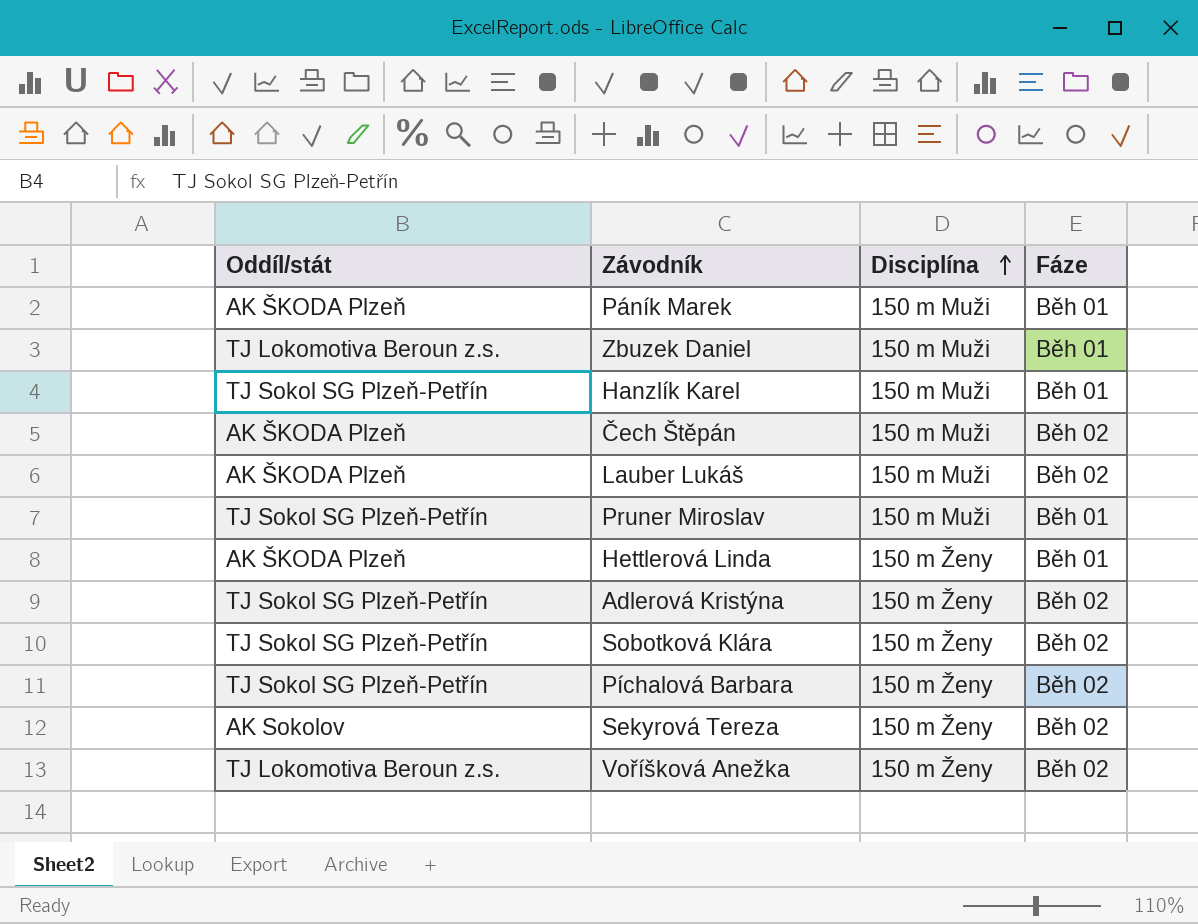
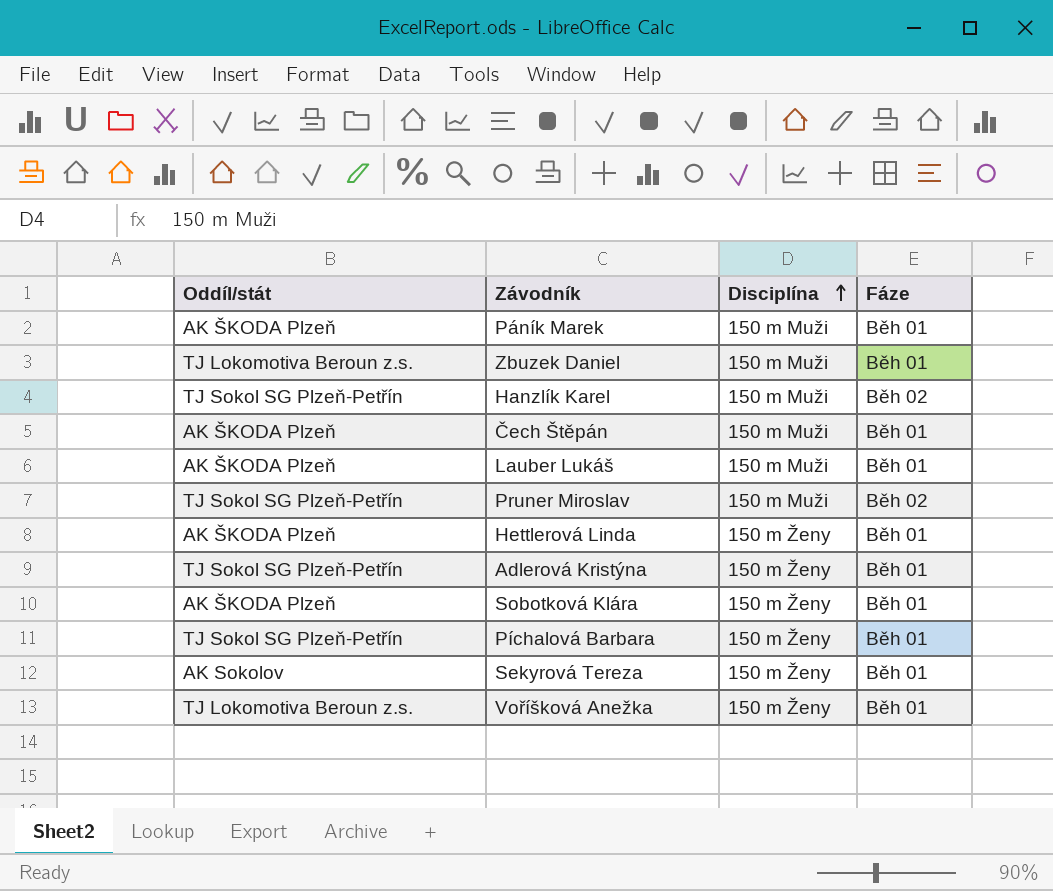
Hanzlík Karel | Fáze: Běh 01 -> Běh 02
Čech Štěpán | Fáze: Běh 02 -> Běh 01
Lauber Lukáš | Fáze: Běh 02 -> Běh 01
Pruner Miroslav | Fáze: Běh 01 -> Běh 02
Adlerová Kristýna | Fáze: Běh 02 -> Běh 01
Sobotková Klára | Oddíl/stát: TJ Sokol SG Plzeň-Petřín -> AK ŠKODA Plzeň
Sobotková Klára | Fáze: Běh 02 -> Běh 01
Píchalová Barbara | Fáze: Běh 02 -> Běh 01
Sekyrová Tereza | Fáze: Běh 02 -> Běh 01
Voříšková Anežka | Fáze: Běh 02 -> Běh 01

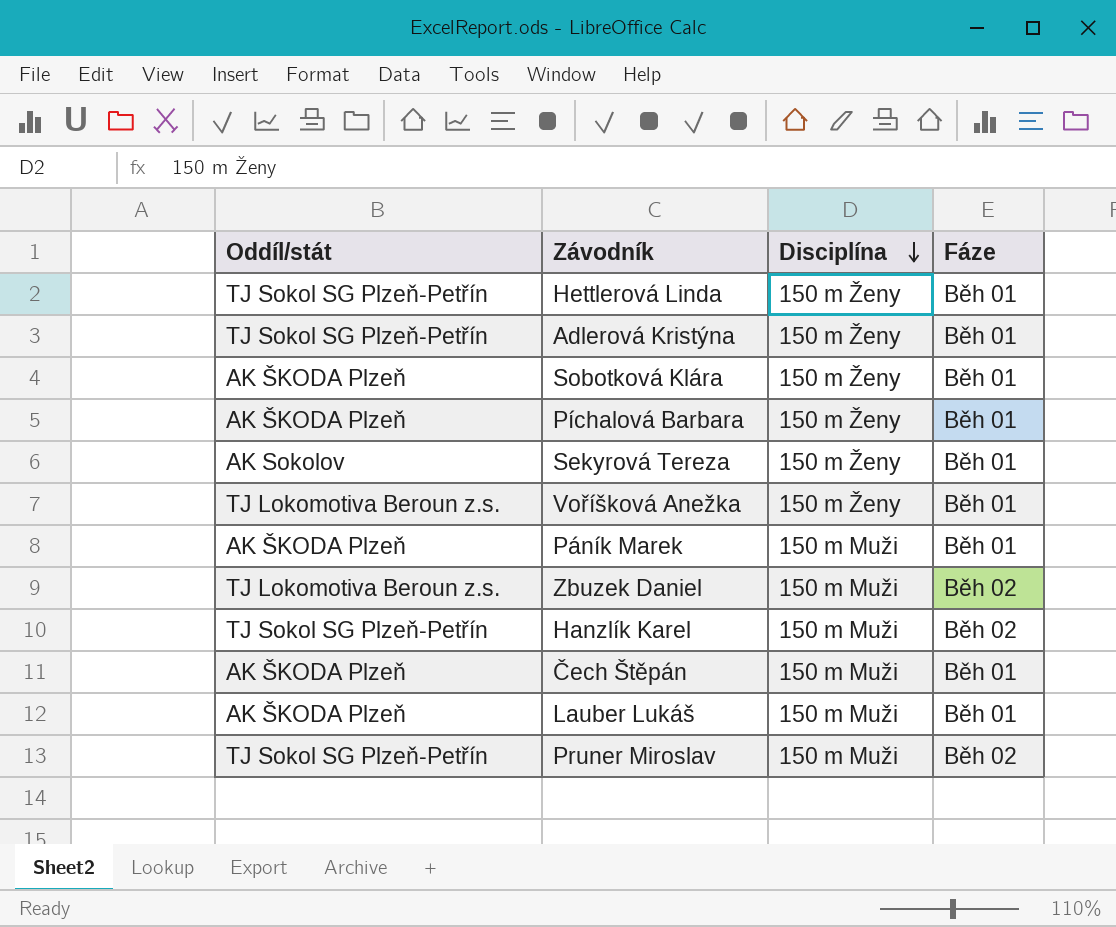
row order: Disciplína ascending -> Disciplína descending
Hettlerová Linda | Oddíl/stát: AK ŠKODA Plzeň -> TJ Sokol SG Plzeň-Petřín
Píchalová Barbara | Oddíl/stát: TJ Sokol SG Plzeň-Petřín -> AK ŠKODA Plzeň
Zbuzek Daniel | Fáze: Běh 01 -> Běh 02

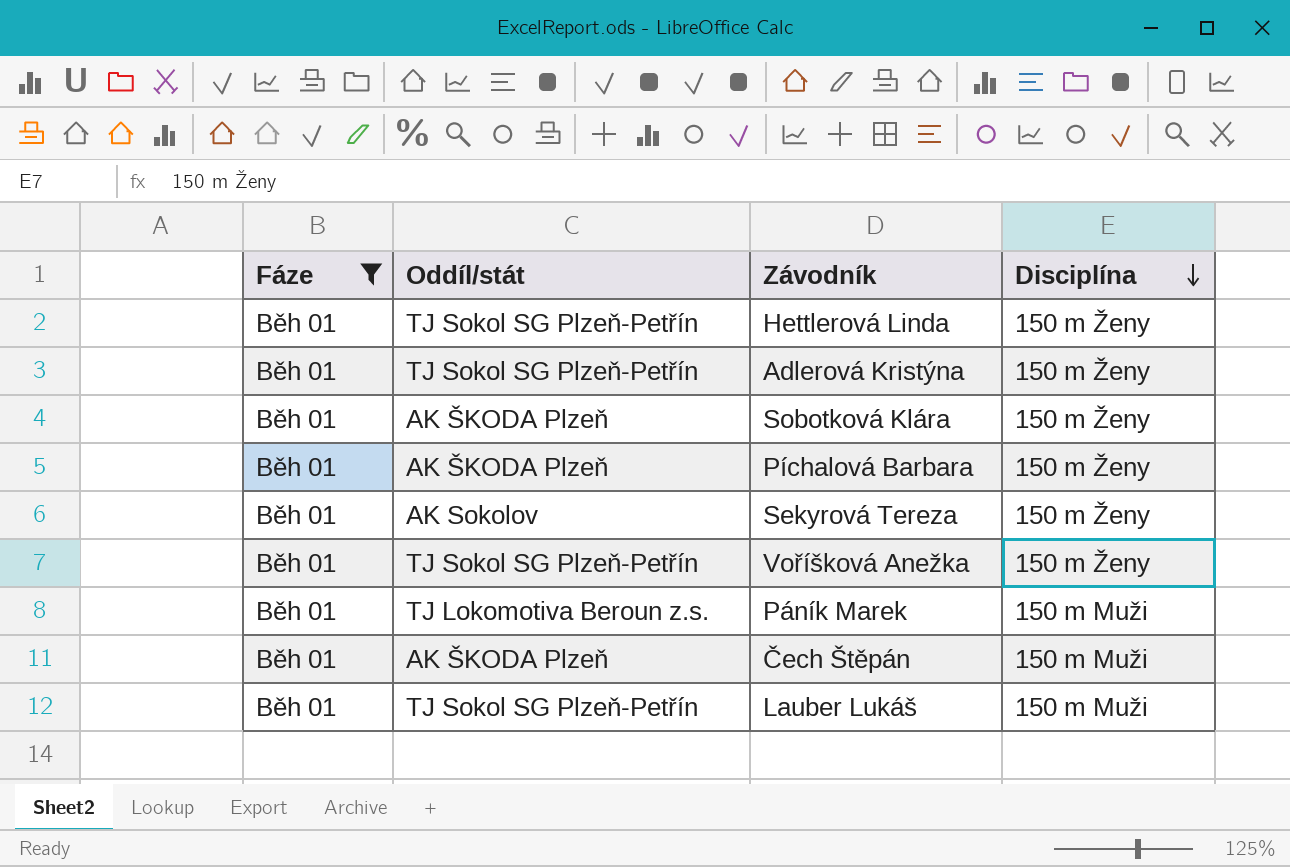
filter: none -> Fáze = Běh 01
column Fáze | position: 4 -> 1
Voříšková Anežka | Oddíl/stát: TJ Lokomotiva Beroun z.s. -> TJ Sokol SG Plzeň-Petřín
Páník Marek | Oddíl/stát: AK ŠKODA Plzeň -> TJ Lokomotiva Beroun z.s.
Lauber Lukáš | Oddíl/stát: AK ŠKODA Plzeň -> TJ Sokol SG Plzeň-Petřín

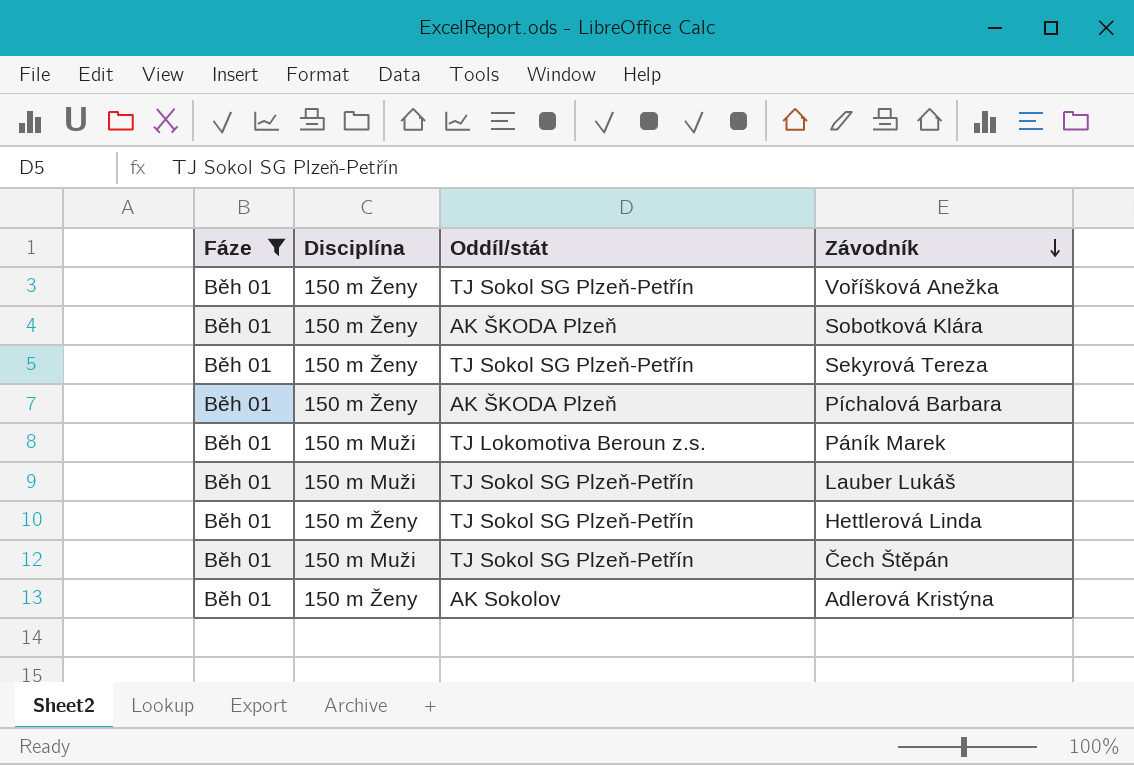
row order: Disciplína descending -> Závodník descending
column Disciplína | position: 4 -> 2
Sekyrová Tereza | Oddíl/stát: AK Sokolov -> TJ Sokol SG Plzeň-Petřín
Čech Štěpán | Oddíl/stát: AK ŠKODA Plzeň -> TJ Sokol SG Plzeň-Petřín
Adlerová Kristýna | Oddíl/stát: TJ Sokol SG Plzeň-Petřín -> AK Sokolov

